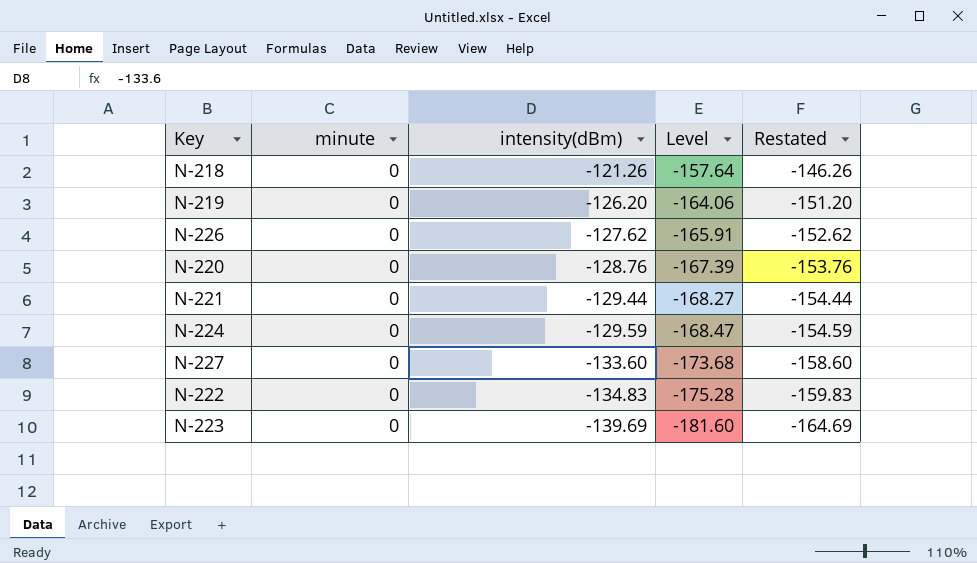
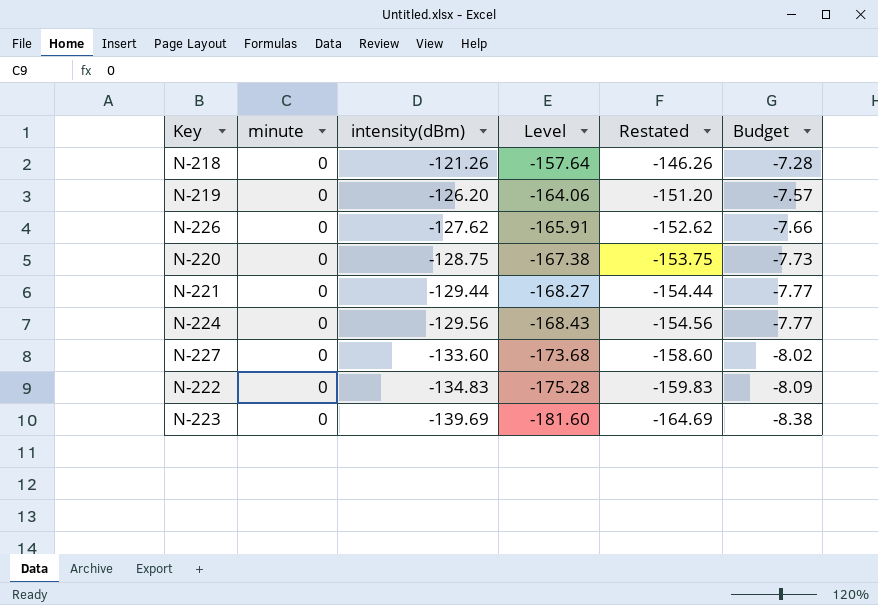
column Budget | formula: none -> [intensity(dBm)] * 0.06
N-220 | intensity(dBm): -128.76 -> -128.75
N-220 | Level: -167.39 -> -167.38
N-220 | Restated: -153.76 -> -153.75
N-224 | intensity(dBm): -129.59 -> -129.56
N-224 | Level: -168.47 -> -168.43
N-224 | Restated: -154.59 -> -154.56

